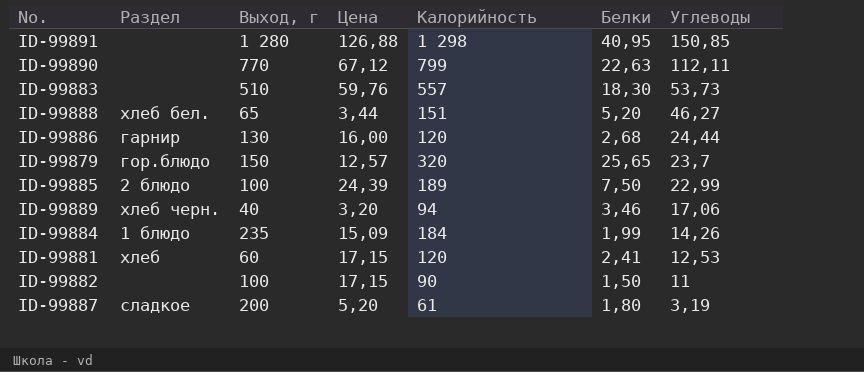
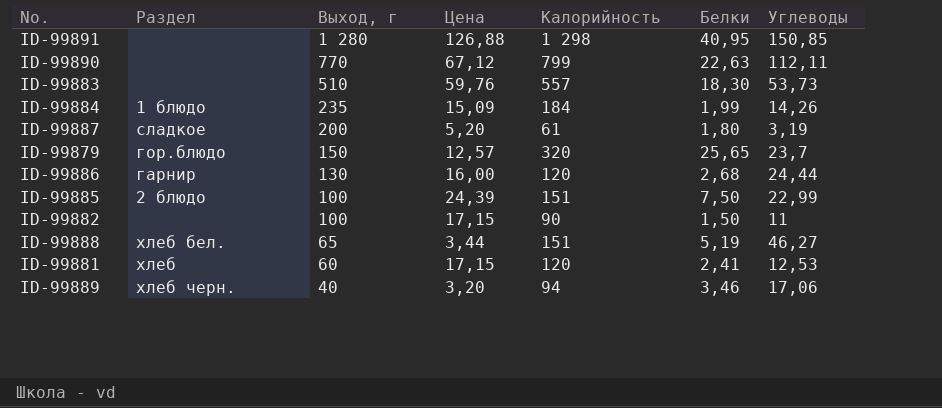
row order: Углеводы descending -> Выход, г descending
ID-99885 | Калорийность: 189 -> 151
ID-99888 | Белки: 5,20 -> 5,19

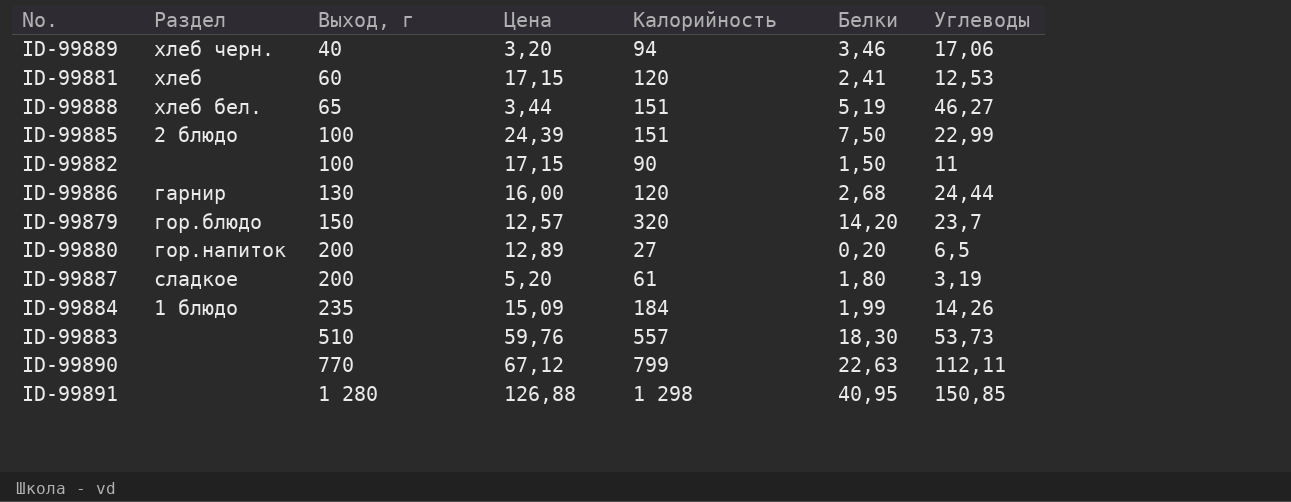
row order: Выход, г descending -> Выход, г ascending
ID-99879 | Белки: 25,65 -> 14,20
row ID-99880: none -> гор.напиток | 200 | 12,89 | 27 | 0,20 | 6,5

